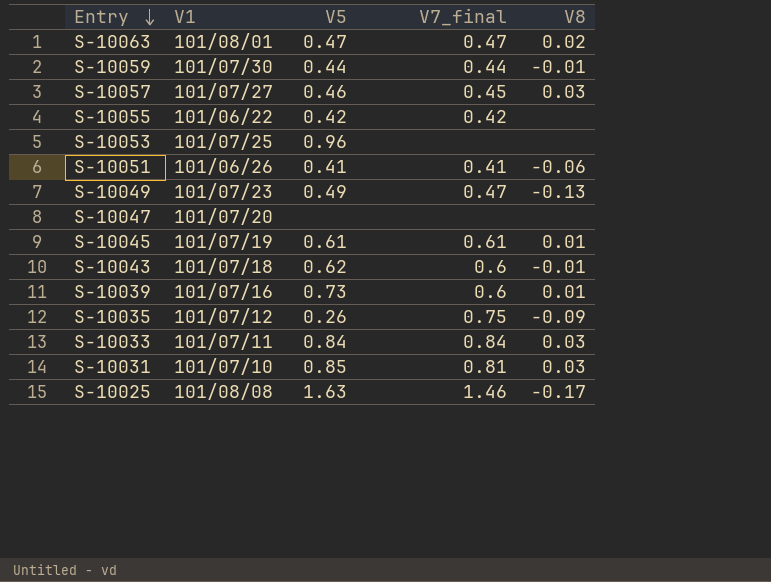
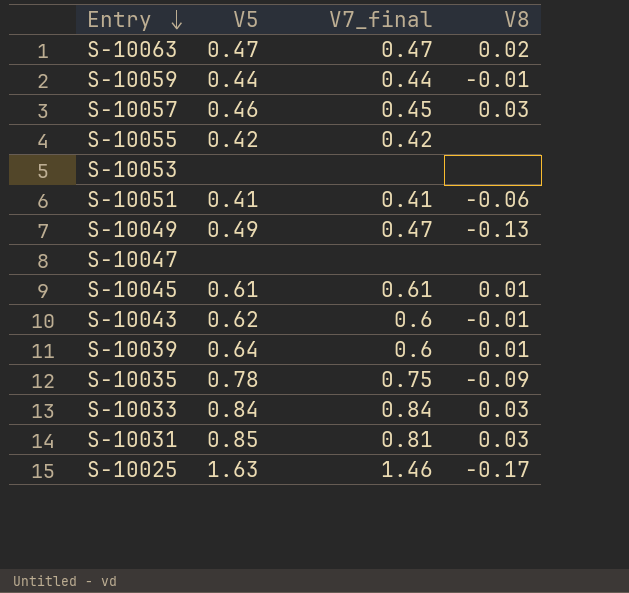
column V1 | position: 2 -> none
S-10053 | V5: 0.96 -> none
S-10039 | V5: 0.73 -> 0.64
S-10035 | V5: 0.26 -> 0.78

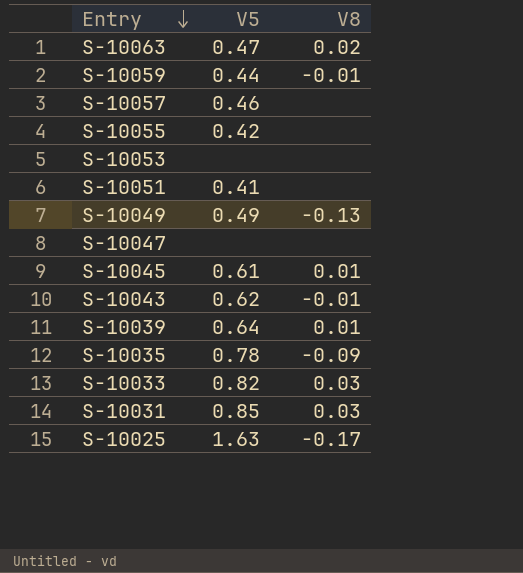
column V7_final | position: 3 -> none
S-10057 | V8: 0.03 -> none
S-10051 | V8: -0.06 -> none
S-10033 | V5: 0.84 -> 0.82

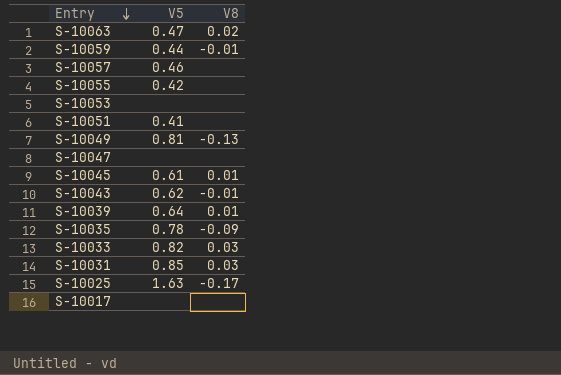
S-10049 | V5: 0.49 -> 0.81
row S-10017: none -> none | none

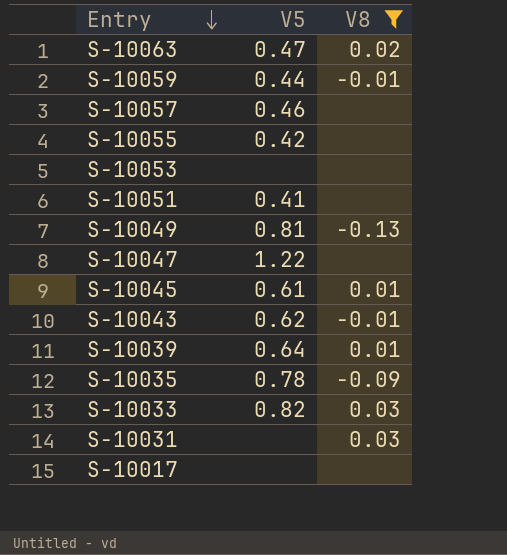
filter: none -> V8 != -0.17
S-10047 | V5: none -> 1.22
S-10031 | V5: 0.85 -> none

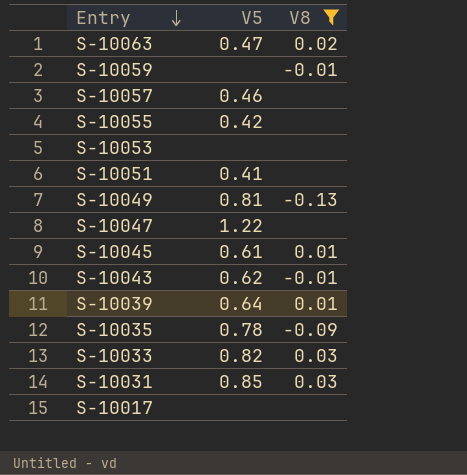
S-10059 | V5: 0.44 -> none
S-10031 | V5: none -> 0.85

